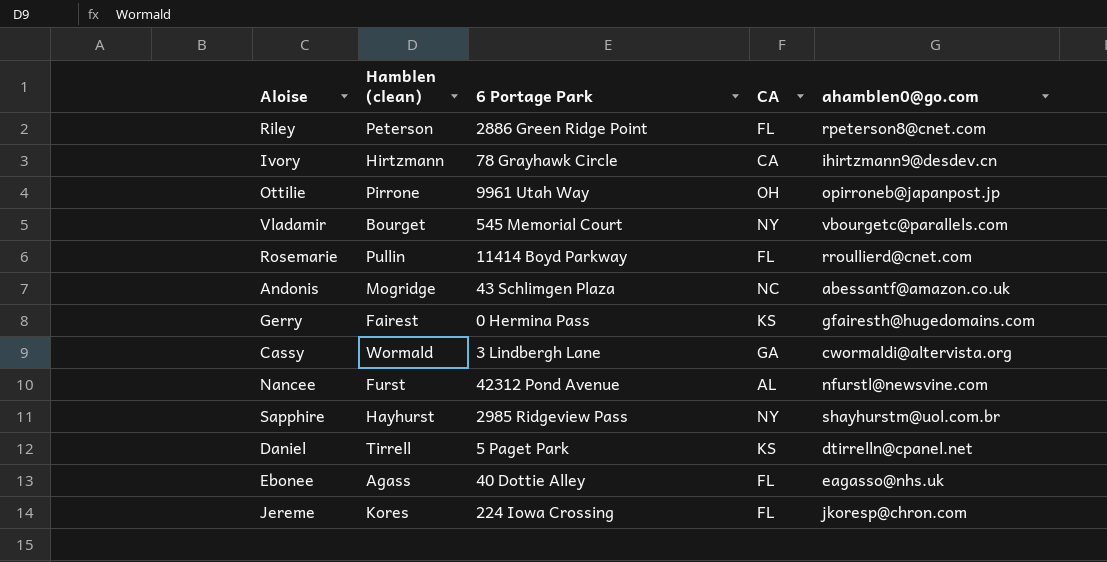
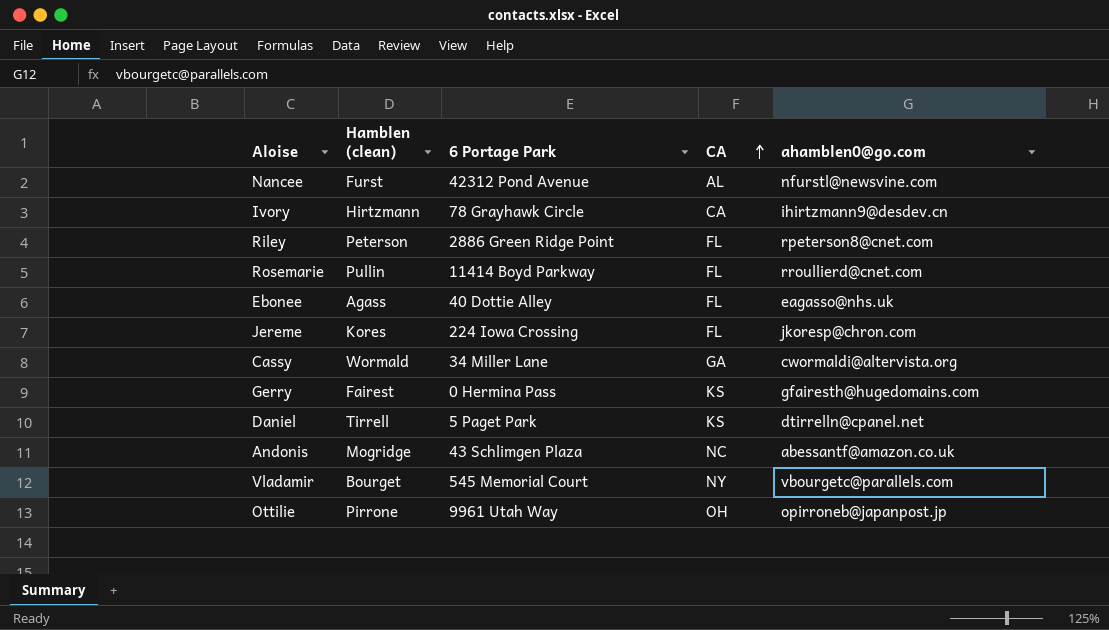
row order: none -> CA ascending
row Sapphire: Hayhurst | 2985 Ridgeview Pass | NY | shayhurstm@uol.com.br -> none
Cassy | 6 Portage Park: 3 Lindbergh Lane -> 34 Miller Lane

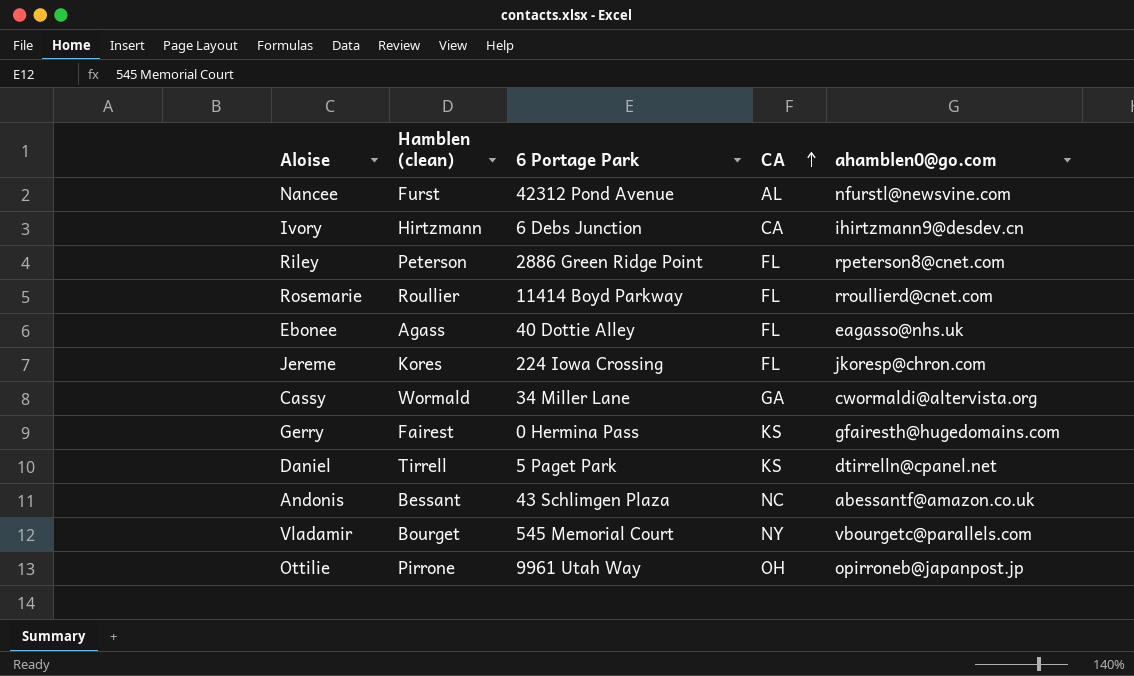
Ivory | 6 Portage Park: 78 Grayhawk Circle -> 6 Debs Junction
Rosemarie | Hamblen (clean): Pullin -> Roullier
Andonis | Hamblen (clean): Mogridge -> Bessant

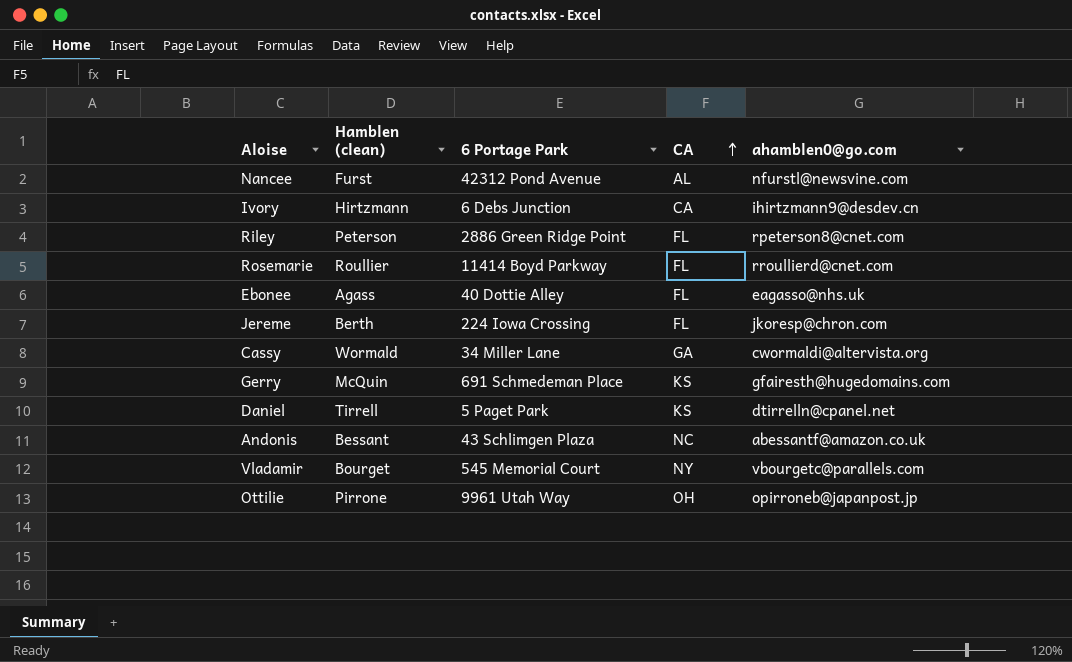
Jereme | Hamblen (clean): Kores -> Berth
Gerry | Hamblen (clean): Fairest -> McQuin
Gerry | 6 Portage Park: 0 Hermina Pass -> 691 Schmedeman Place

